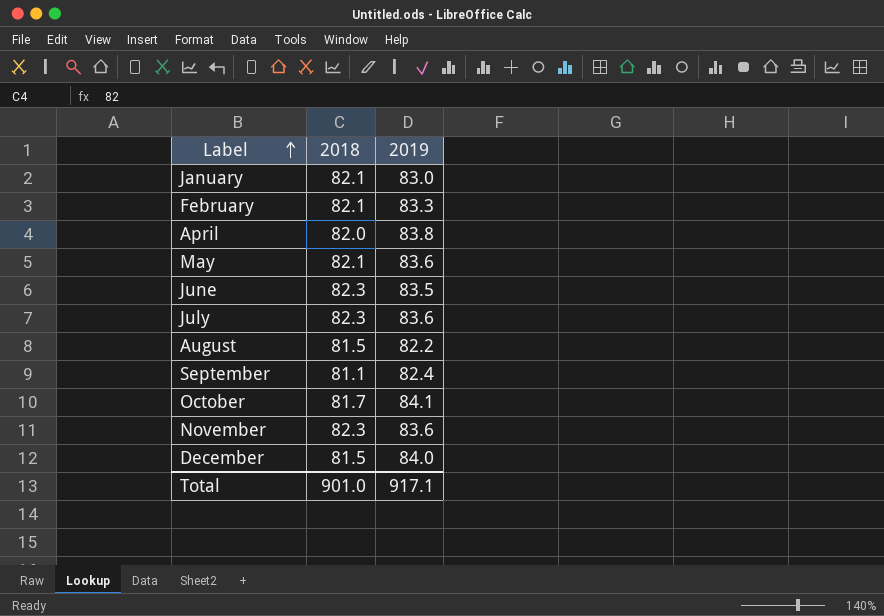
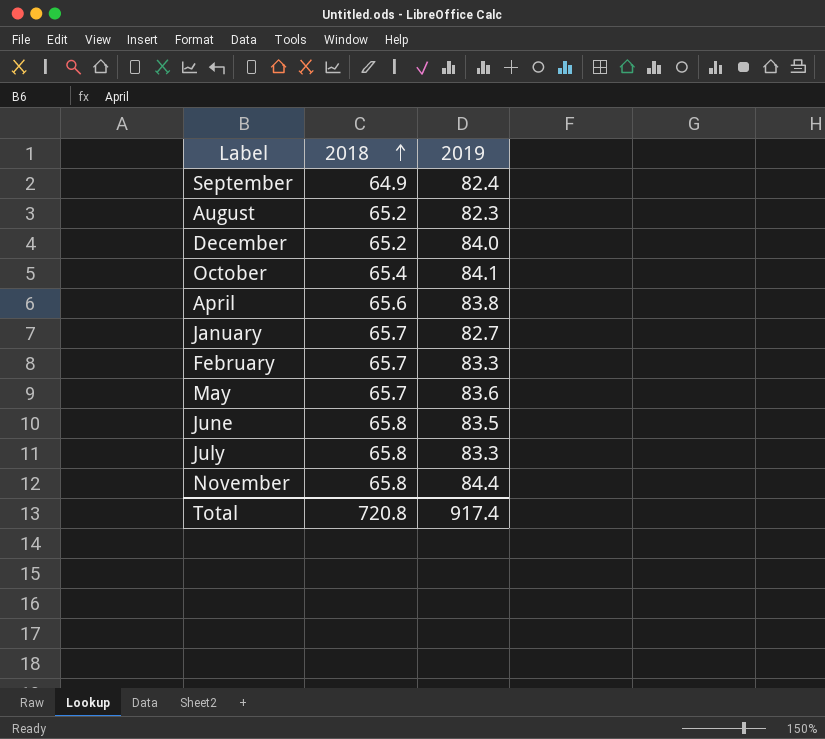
row order: Label ascending -> 2018 ascending
September | 2018: 81.1 -> 64.9
August | 2018: 81.5 -> 65.2
August | 2019: 82.2 -> 82.3
December | 2018: 81.5 -> 65.2
October | 2018: 81.7 -> 65.4
April | 2018: 82.0 -> 65.6
January | 2018: 82.1 -> 65.7
January | 2019: 83.0 -> 82.7
February | 2018: 82.1 -> 65.7
May | 2018: 82.1 -> 65.7
June | 2018: 82.3 -> 65.8
July | 2018: 82.3 -> 65.8
July | 2019: 83.6 -> 83.3
November | 2018: 82.3 -> 65.8
November | 2019: 83.6 -> 84.4
Total | 2018: 901.0 -> 720.8
Total | 2019: 917.1 -> 917.4

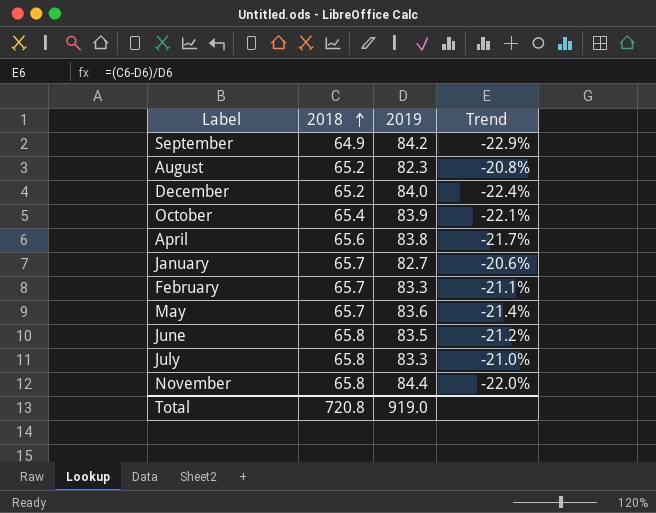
column Trend | formula: none -> ([2018] - [2019]) / [2019]
September | 2019: 82.4 -> 84.2
October | 2019: 84.1 -> 83.9
Total | 2019: 917.4 -> 919.0

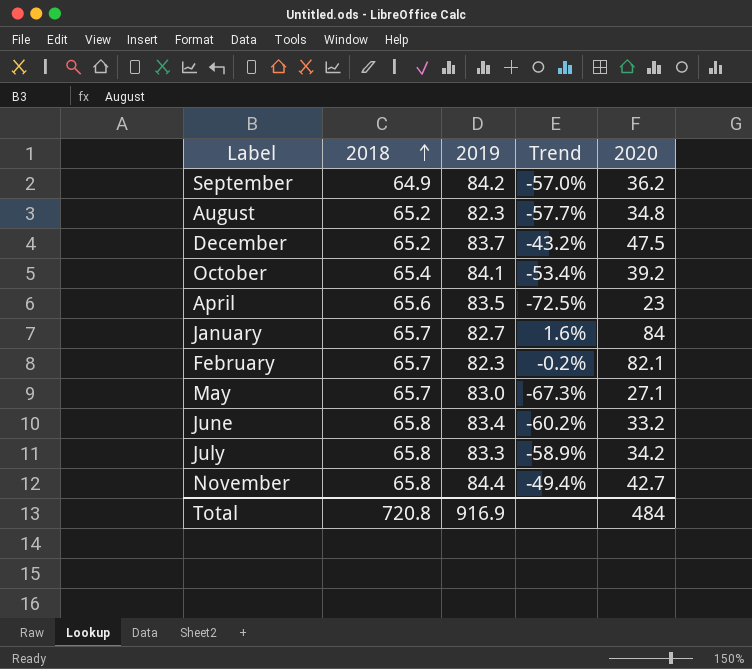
column Trend | formula: ([2018] - [2019]) / [2019] -> ([2020] - [2019]) / [2019]
column 2020 | position: none -> 5
December | 2019: 84.0 -> 83.7
October | 2019: 83.9 -> 84.1
April | 2019: 83.8 -> 83.5
February | 2019: 83.3 -> 82.3
May | 2019: 83.6 -> 83.0
June | 2019: 83.5 -> 83.4
Total | 2019: 919.0 -> 916.9

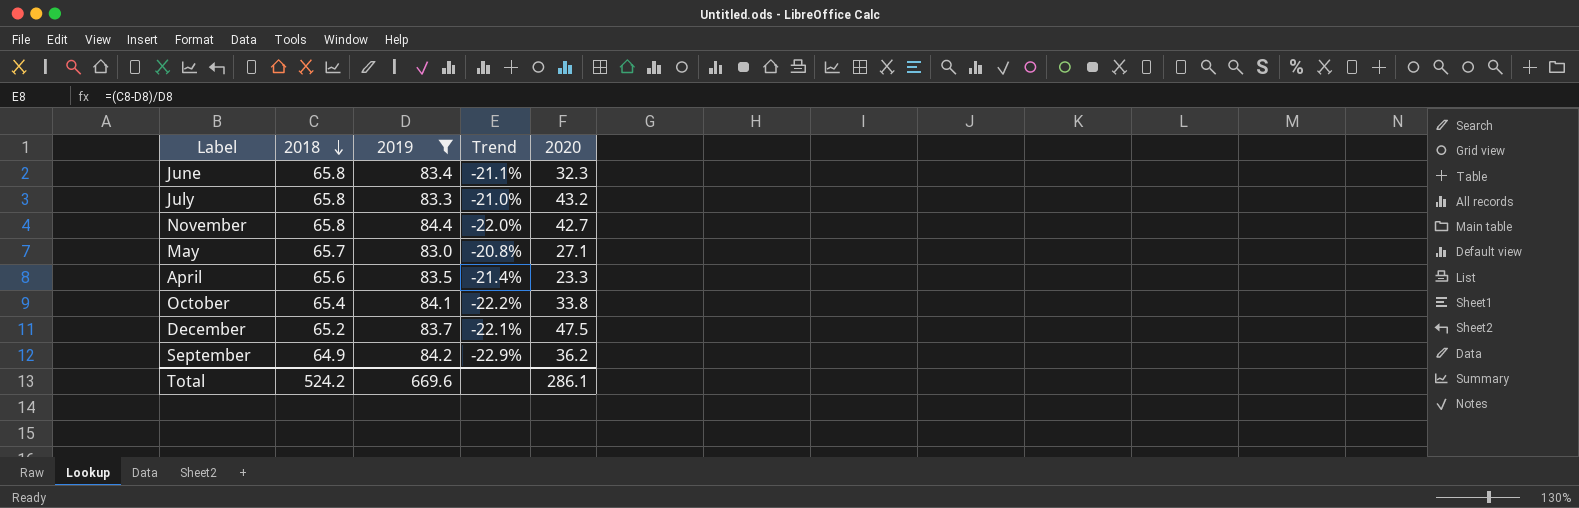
filter: none -> 2019 >= 83.0
row order: 2018 ascending -> 2018 descending
column Trend | formula: ([2020] - [2019]) / [2019] -> ([2018] - [2019]) / [2019]
June | 2020: 33.2 -> 32.3
July | 2020: 34.2 -> 43.2
April | 2020: 23 -> 23.3
October | 2020: 39.2 -> 33.8
Total | 2018: 720.8 -> 524.2
Total | 2019: 916.9 -> 669.6
Total | 2020: 484 -> 286.1

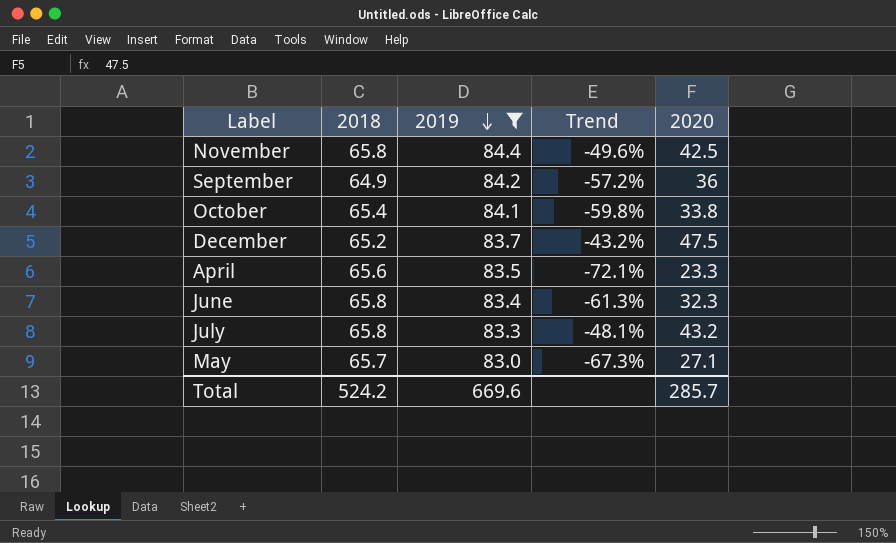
row order: 2018 descending -> 2019 descending
column Trend | formula: ([2018] - [2019]) / [2019] -> ([2020] - [2019]) / [2019]
November | 2020: 42.7 -> 42.5
September | 2020: 36.2 -> 36
Total | 2020: 286.1 -> 285.7

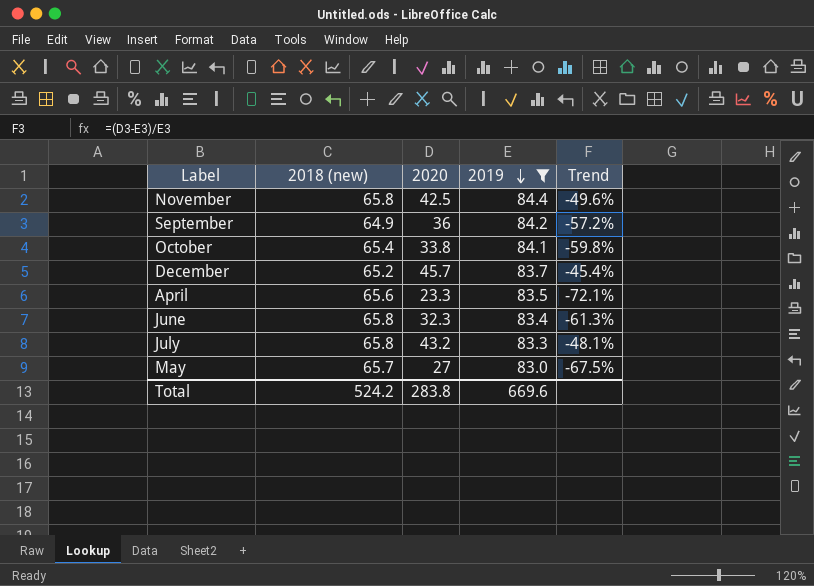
column name: 2018 -> 2018 (new)
column 2020 | position: 5 -> 3
December | 2020: 47.5 -> 45.7
December | Trend: -43.2% -> -45.4%
May | 2020: 27.1 -> 27
May | Trend: -67.3% -> -67.5%
Total | 2020: 285.7 -> 283.8

